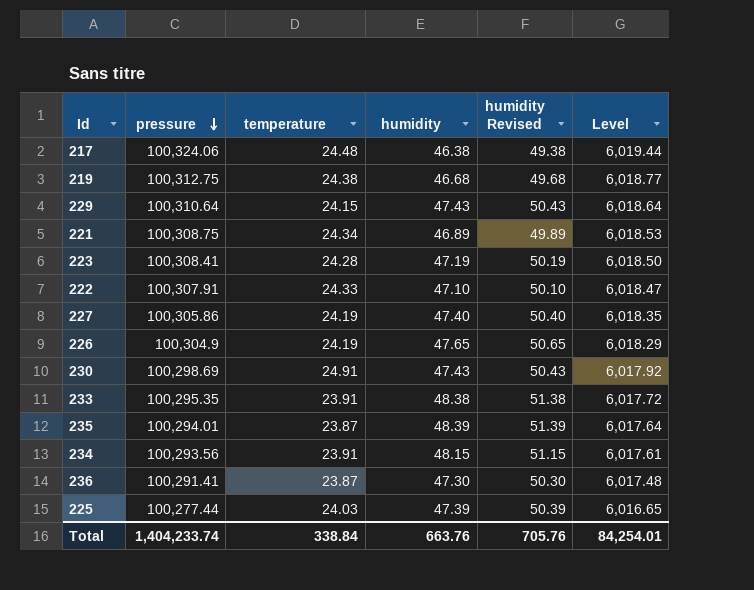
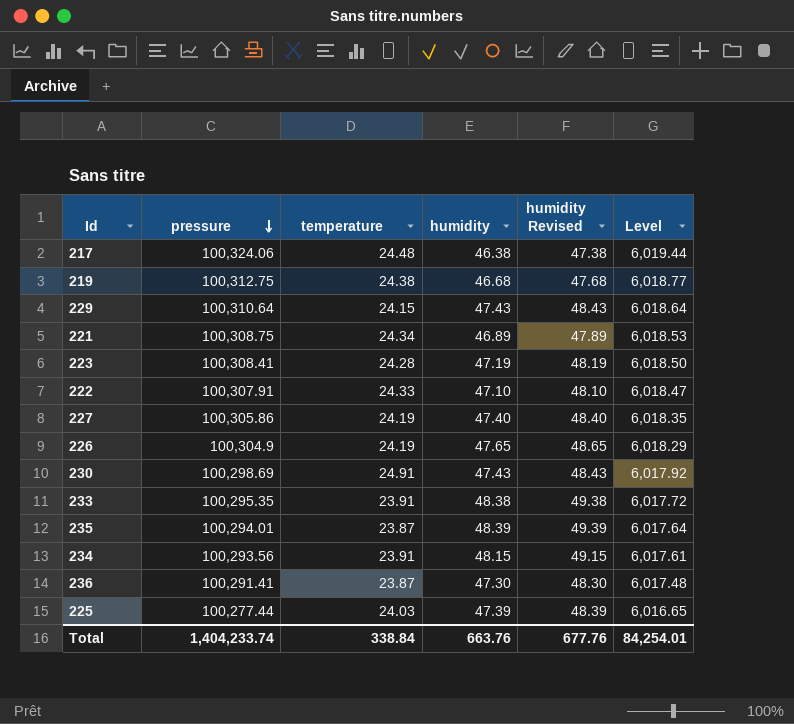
column humidity Revised | formula: [humidity] + 3 -> [humidity] + 1
Total | humidity Revised: 705.76 -> 677.76

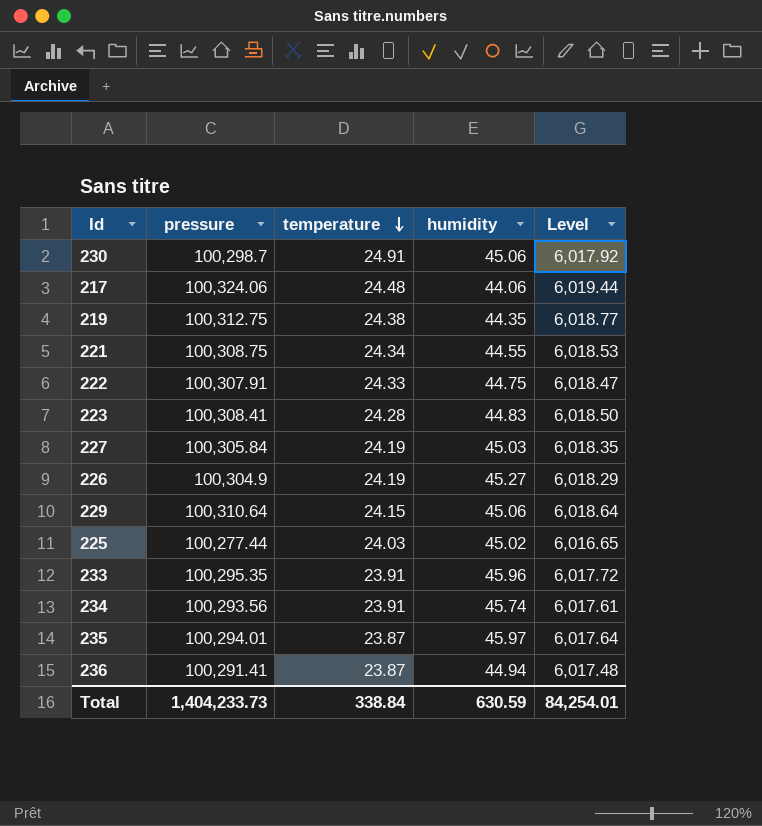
row order: pressure descending -> temperature descending
column humidity Revised | formula: [humidity] + 1 -> none
230 | pressure: 100,298.69 -> 100,298.7
230 | humidity: 47.43 -> 45.06
217 | humidity: 46.38 -> 44.06
219 | humidity: 46.68 -> 44.35
221 | humidity: 46.89 -> 44.55
222 | humidity: 47.10 -> 44.75
223 | humidity: 47.19 -> 44.83
227 | pressure: 100,305.86 -> 100,305.84
227 | humidity: 47.40 -> 45.03
226 | humidity: 47.65 -> 45.27
229 | humidity: 47.43 -> 45.06
225 | humidity: 47.39 -> 45.02
233 | humidity: 48.38 -> 45.96
234 | humidity: 48.15 -> 45.74
235 | humidity: 48.39 -> 45.97
236 | humidity: 47.30 -> 44.94
Total | pressure: 1,404,233.74 -> 1,404,233.73
Total | humidity: 663.76 -> 630.59

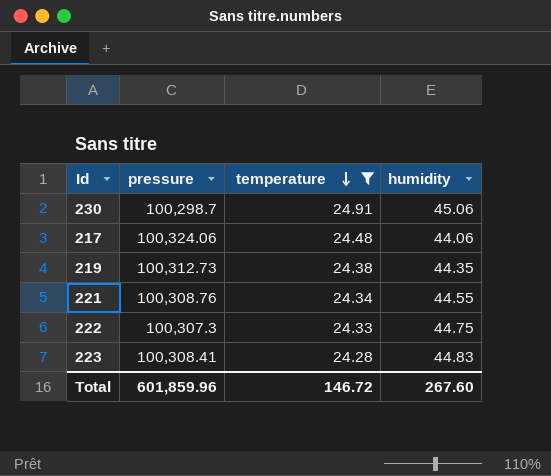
filter: none -> temperature >= 24.28
column Level | formula: [pressure] * 0.06 -> none
219 | pressure: 100,312.75 -> 100,312.73
221 | pressure: 100,308.75 -> 100,308.76
222 | pressure: 100,307.91 -> 100,307.3
Total | pressure: 1,404,233.73 -> 601,859.96
Total | temperature: 338.84 -> 146.72
Total | humidity: 630.59 -> 267.60

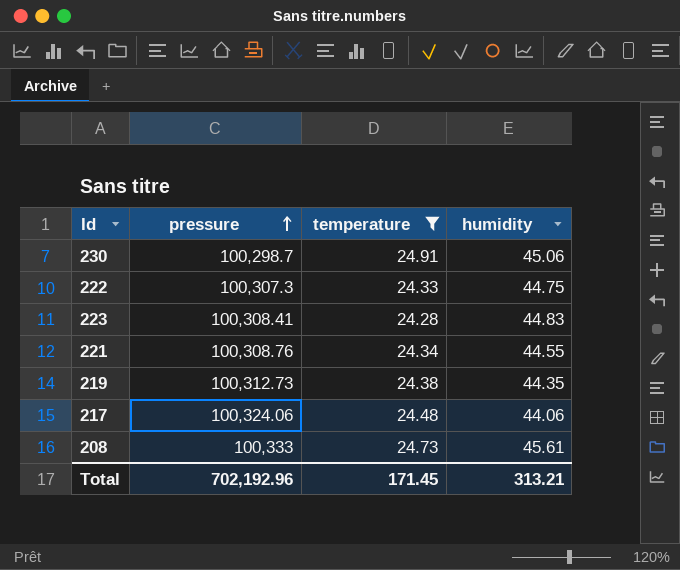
row order: temperature descending -> pressure ascending
row 208: none -> 100,333 | 24.73 | 45.61
Total | pressure: 601,859.96 -> 702,192.96
Total | temperature: 146.72 -> 171.45
Total | humidity: 267.60 -> 313.21

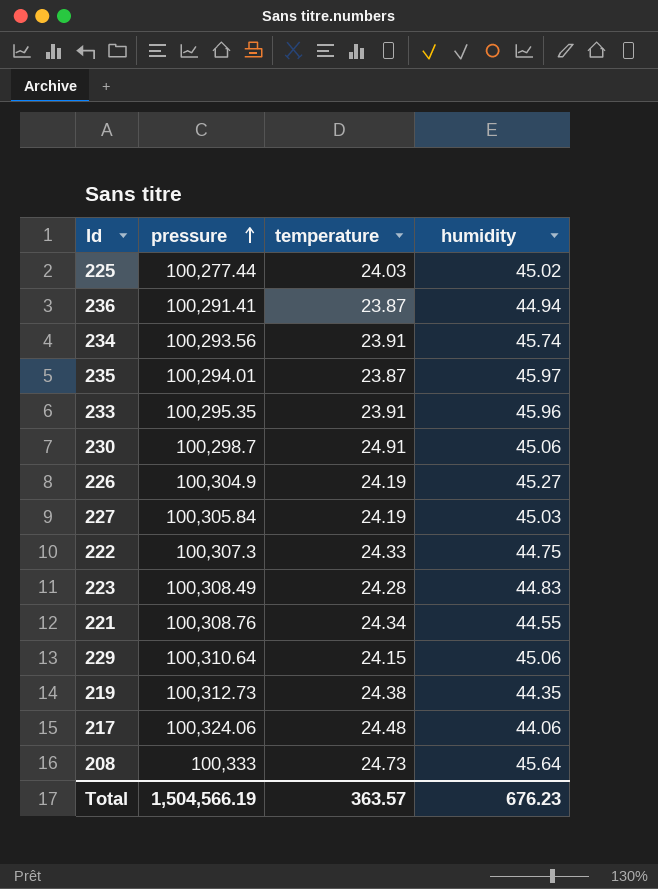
filter: temperature >= 24.28 -> none
223 | pressure: 100,308.41 -> 100,308.49
208 | humidity: 45.61 -> 45.64
Total | pressure: 702,192.96 -> 1,504,566.19
Total | temperature: 171.45 -> 363.57
Total | humidity: 313.21 -> 676.23

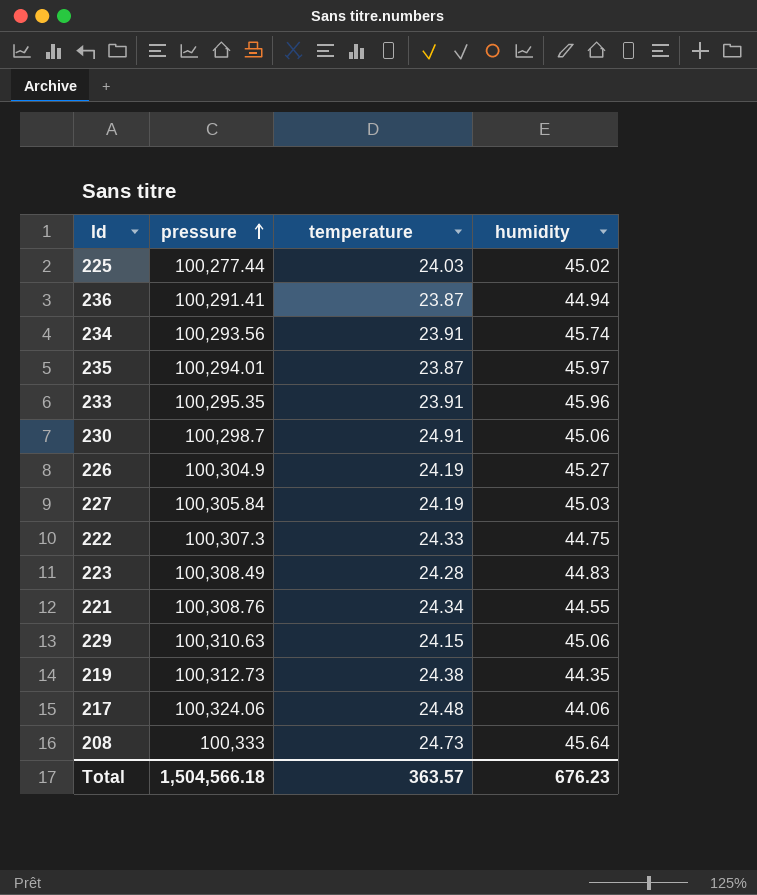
229 | pressure: 100,310.64 -> 100,310.63
Total | pressure: 1,504,566.19 -> 1,504,566.18

